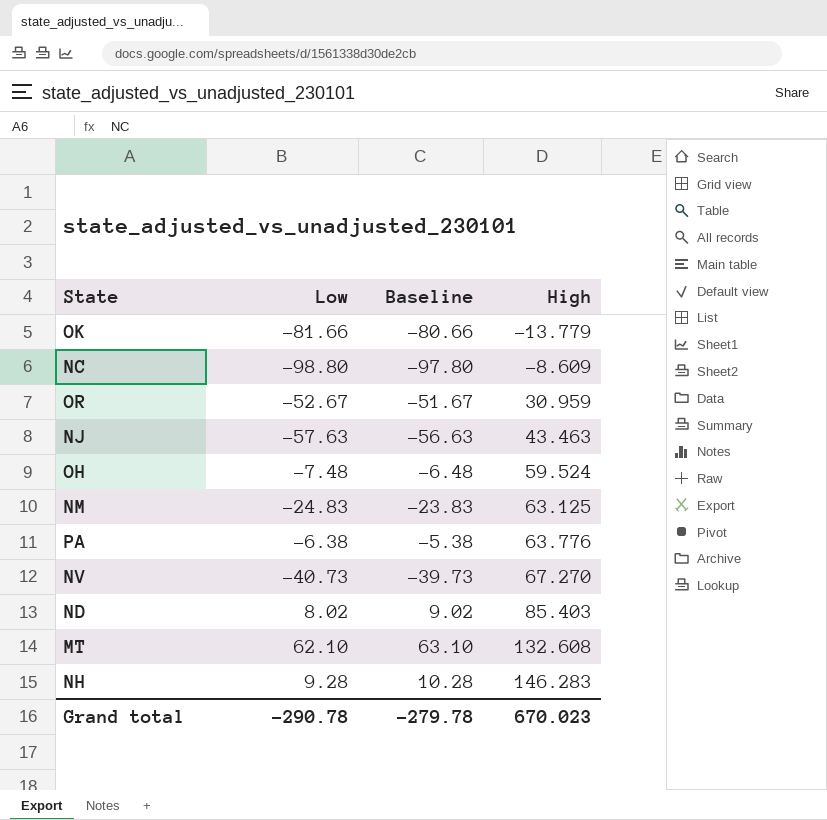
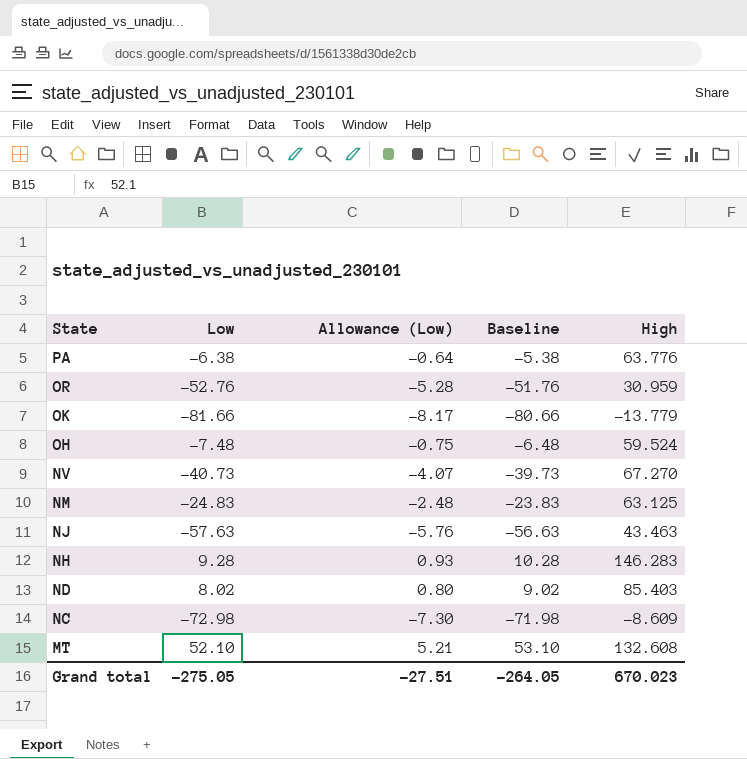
row order: High ascending -> State descending
column Allowance (Low) | formula: none -> [Low] * 0.1
OR | Low: -52.67 -> -52.76
OR | Baseline: -51.67 -> -51.76
NC | Low: -98.80 -> -72.98
NC | Baseline: -97.80 -> -71.98
MT | Low: 62.10 -> 52.10
MT | Baseline: 63.10 -> 53.10
Grand total | Low: -290.78 -> -275.05
Grand total | Baseline: -279.78 -> -264.05

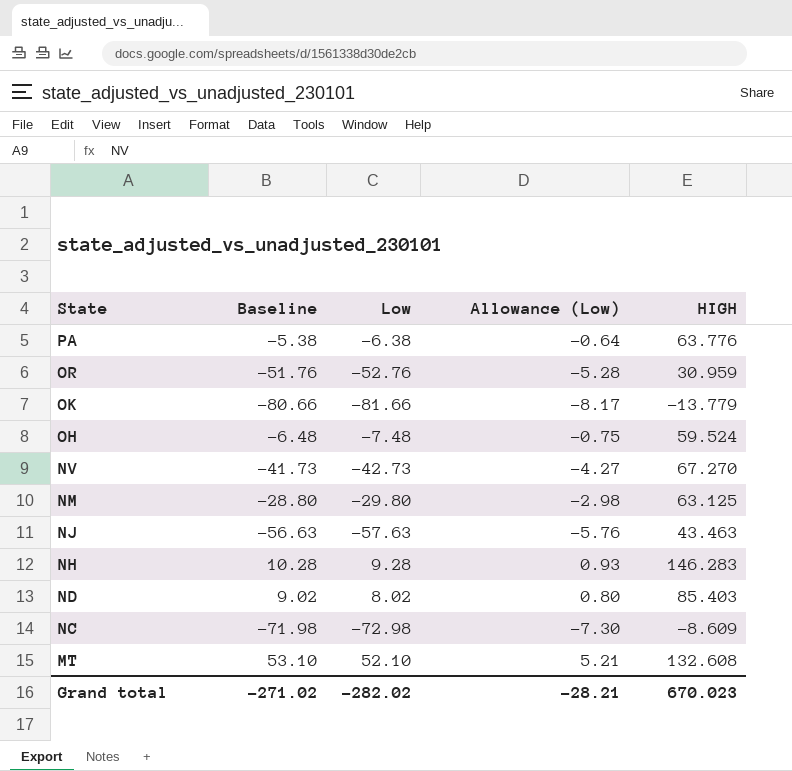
column Baseline | position: 4 -> 2
column name: High -> HIGH
NV | Baseline: -39.73 -> -41.73
NV | Low: -40.73 -> -42.73
NV | Allowance (Low): -4.07 -> -4.27
NM | Baseline: -23.83 -> -28.80
NM | Low: -24.83 -> -29.80
NM | Allowance (Low): -2.48 -> -2.98
Grand total | Baseline: -264.05 -> -271.02
Grand total | Low: -275.05 -> -282.02
Grand total | Allowance (Low): -27.51 -> -28.21

